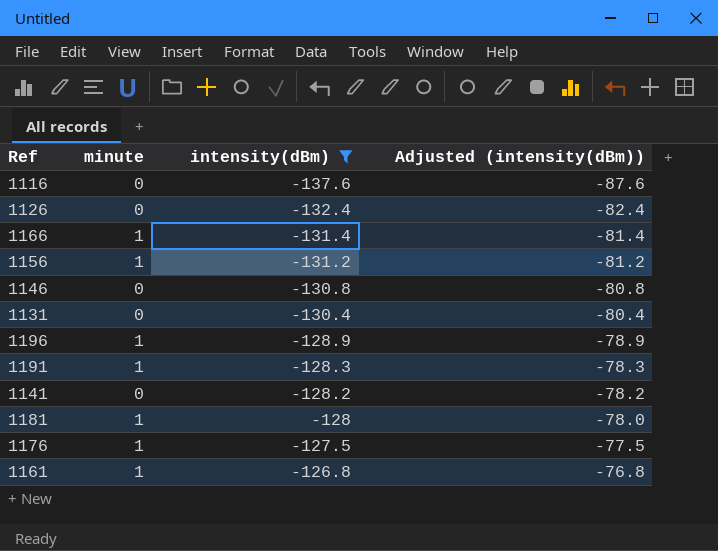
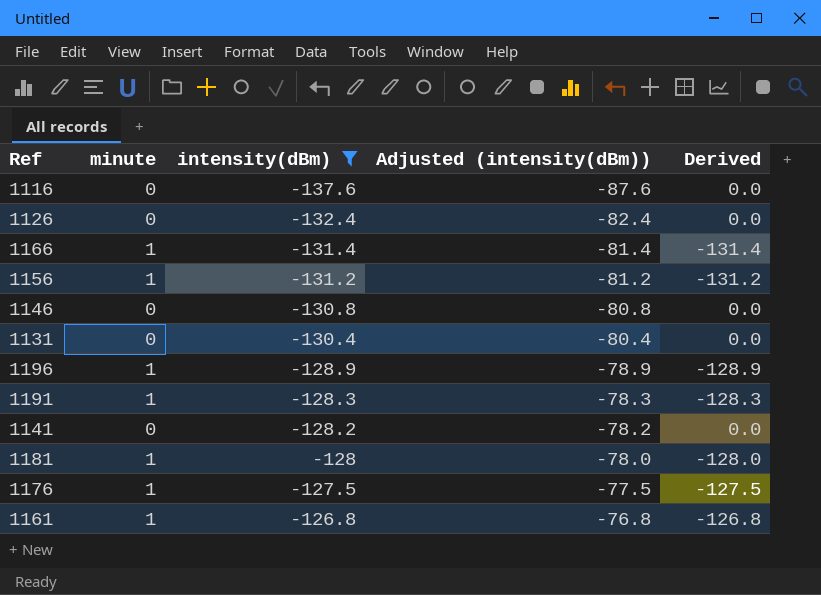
column Derived | formula: none -> [minute] * [intensity(dBm)]

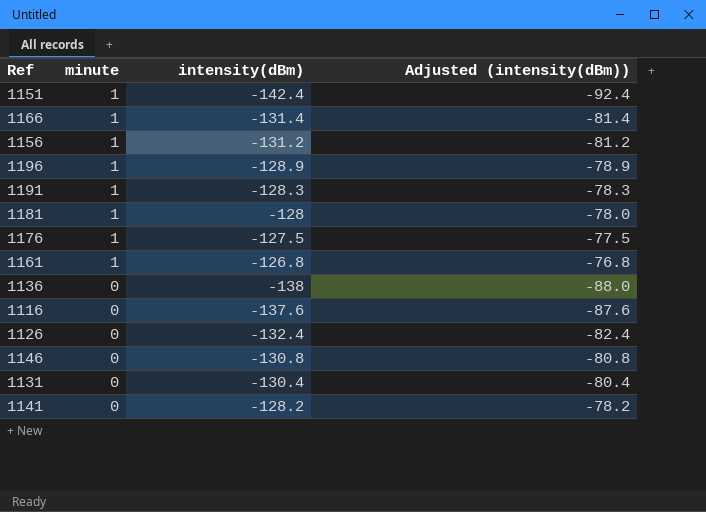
filter: intensity(dBm) >= -137.6 -> none
row order: intensity(dBm) ascending -> minute descending
column Derived | formula: [minute] * [intensity(dBm)] -> none

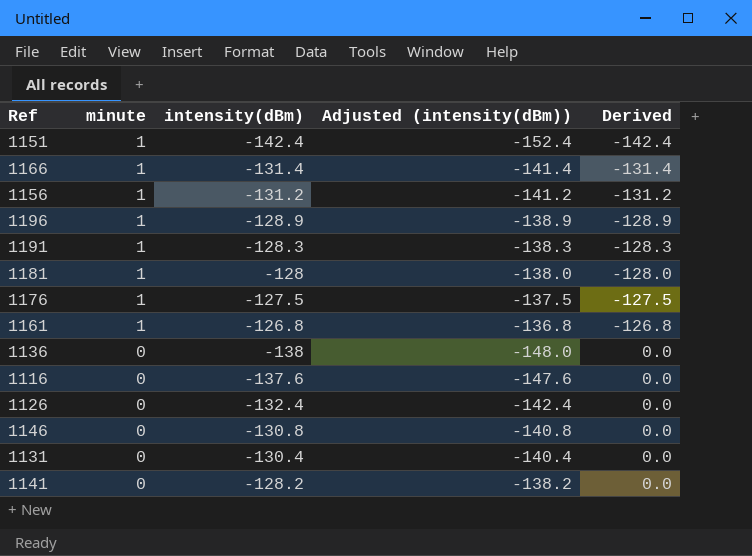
column Adjusted (intensity(dBm)) | formula: [intensity(dBm)] + 50 -> [intensity(dBm)] - 10
column Derived | formula: none -> [minute] * [intensity(dBm)]

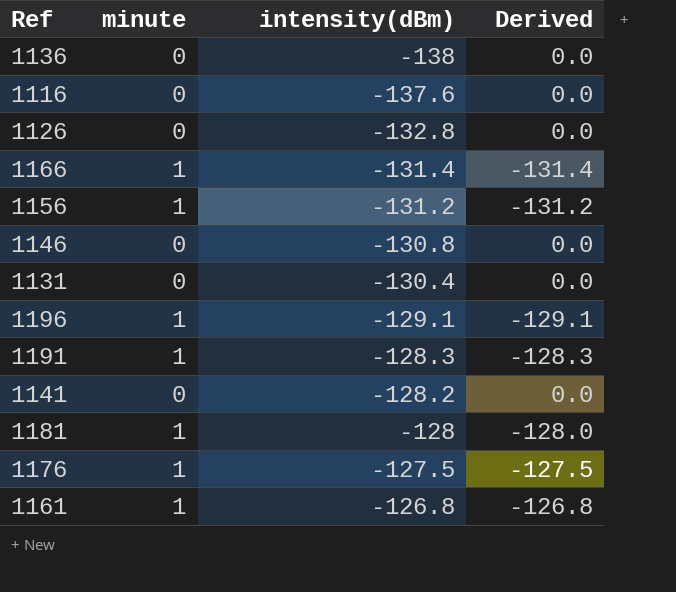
row order: minute descending -> intensity(dBm) ascending
column Adjusted (intensity(dBm)) | formula: [intensity(dBm)] - 10 -> none
row 1151: 1 | -142.4 | -152.4 | -142.4 -> none
1126 | intensity(dBm): -132.4 -> -132.8
1196 | intensity(dBm): -128.9 -> -129.1
1196 | Derived: -128.9 -> -129.1

